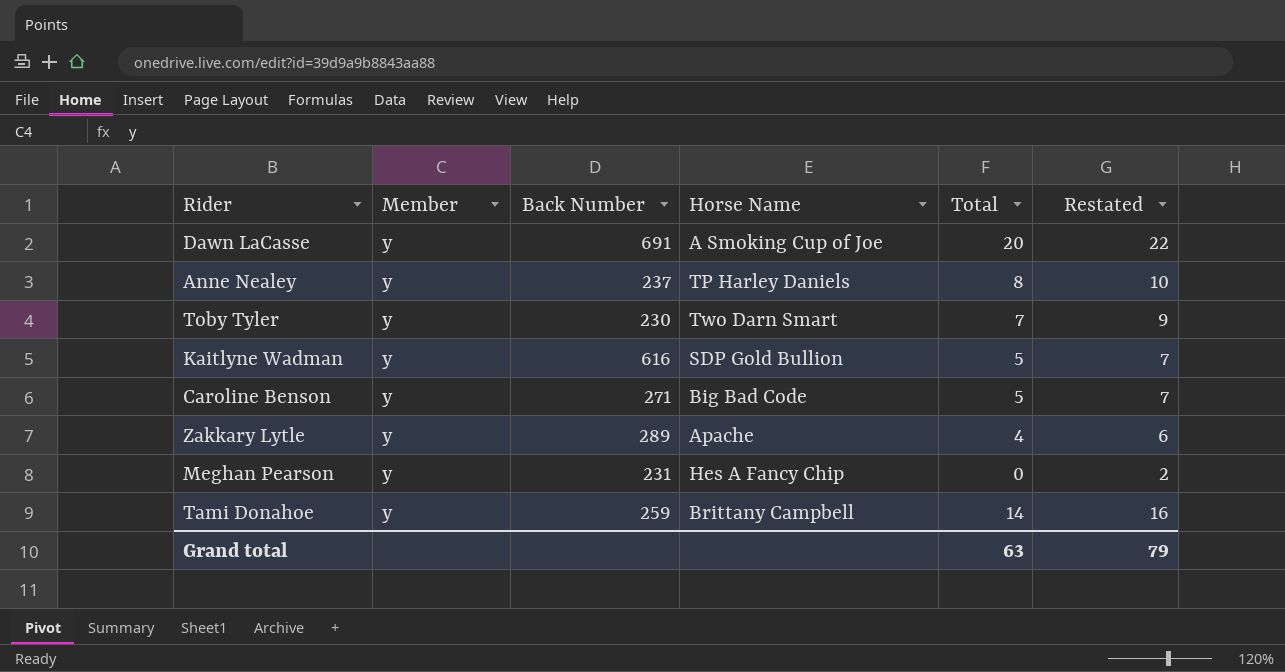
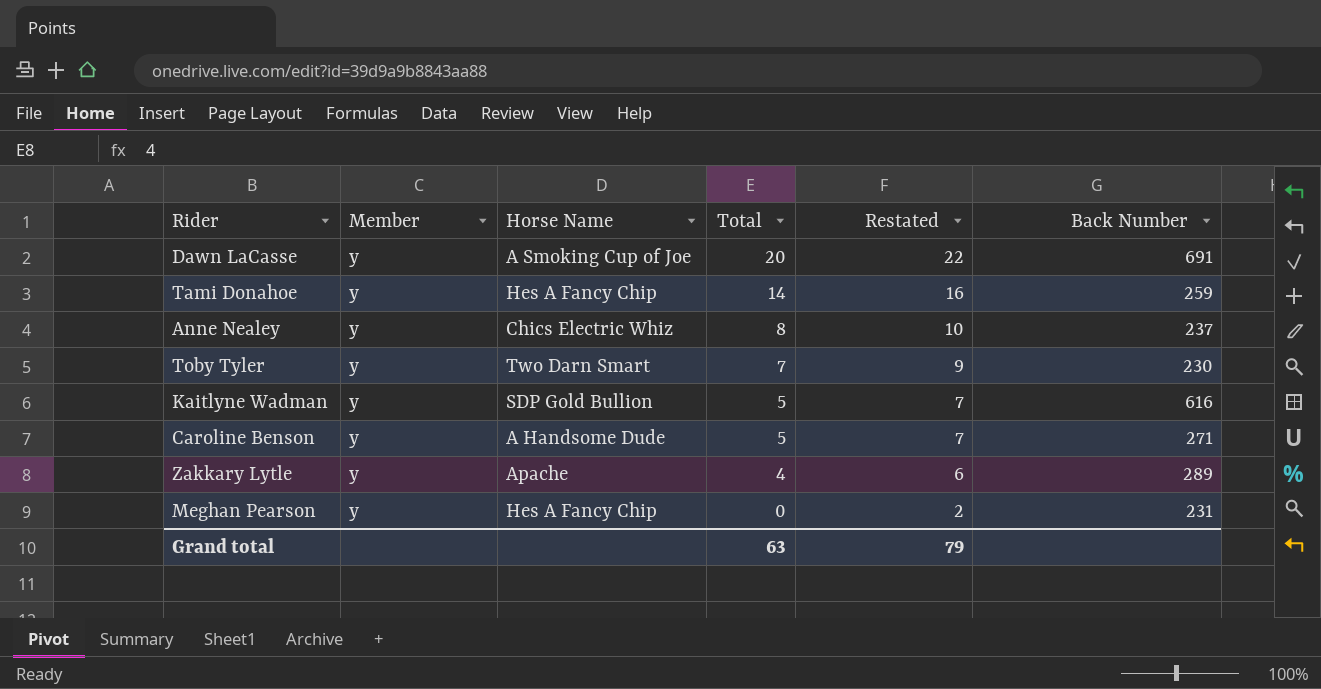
row order: none -> Total descending
column Back Number | position: 3 -> 6
Tami Donahoe | Horse Name: Brittany Campbell -> Hes A Fancy Chip
Anne Nealey | Horse Name: TP Harley Daniels -> Chics Electric Whiz
Caroline Benson | Horse Name: Big Bad Code -> A Handsome Dude

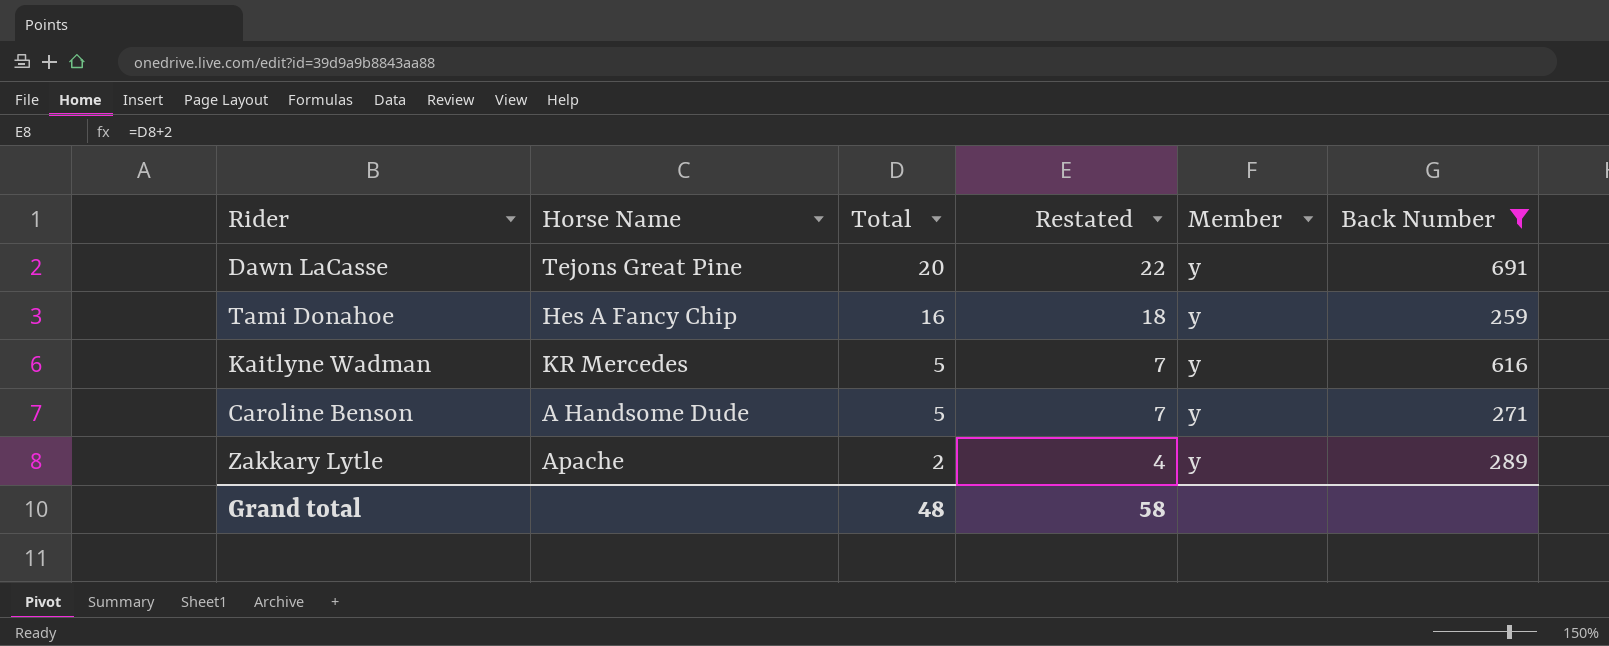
filter: none -> Back Number >= 259
column Member | position: 2 -> 5
Dawn LaCasse | Horse Name: A Smoking Cup of Joe -> Tejons Great Pine
Tami Donahoe | Total: 14 -> 16
Tami Donahoe | Restated: 16 -> 18
Kaitlyne Wadman | Horse Name: SDP Gold Bullion -> KR Mercedes
Zakkary Lytle | Total: 4 -> 2
Zakkary Lytle | Restated: 6 -> 4
Grand total | Total: 63 -> 48
Grand total | Restated: 79 -> 58

